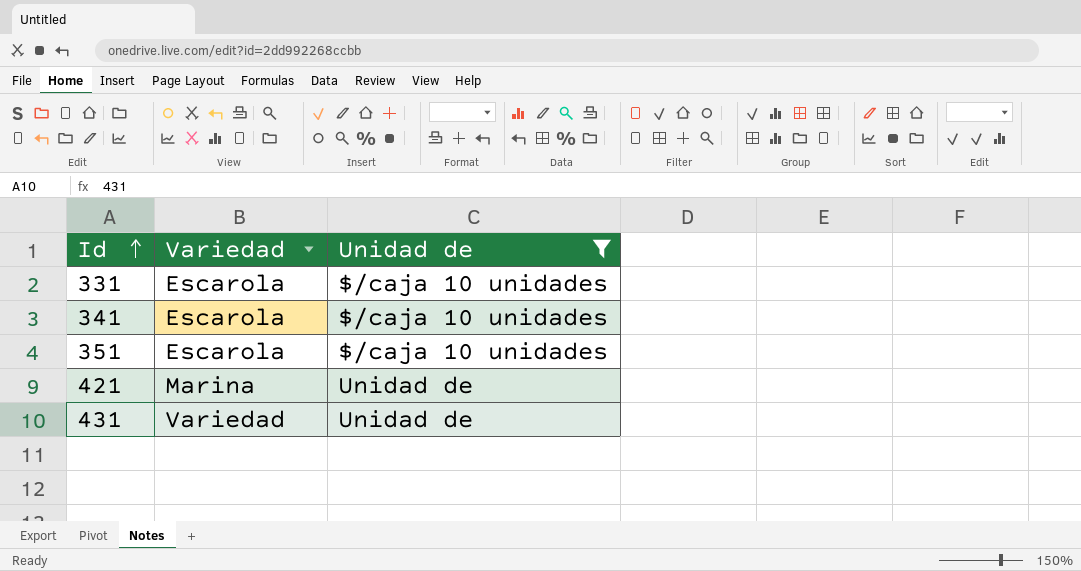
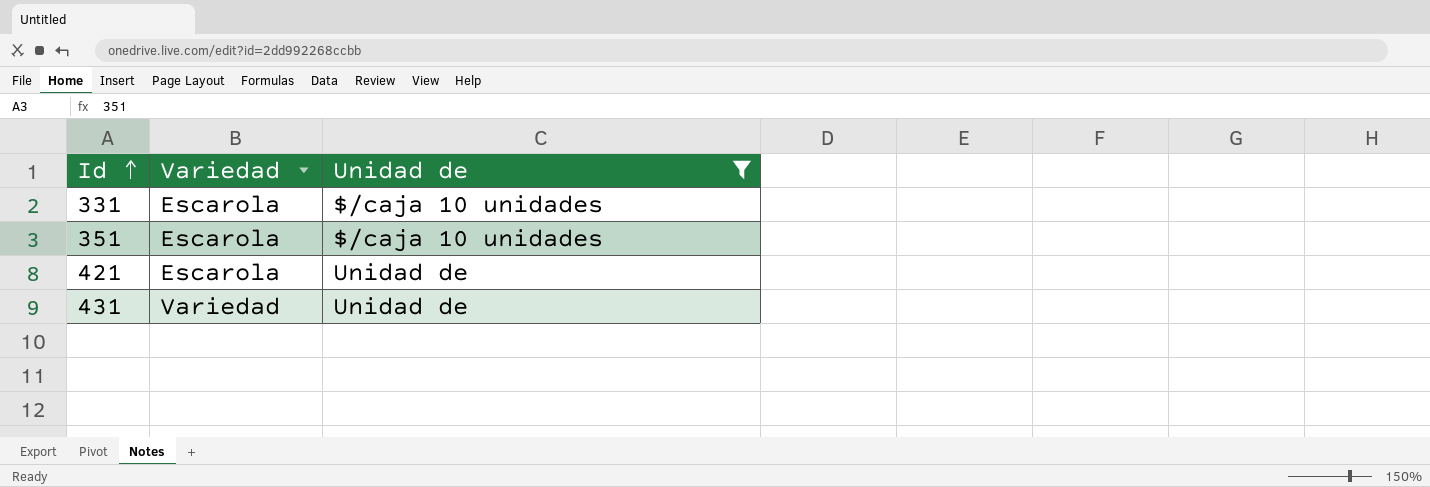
row 341: Escarola | $/caja 10 unidades -> none
421 | Variedad: Marina -> Escarola

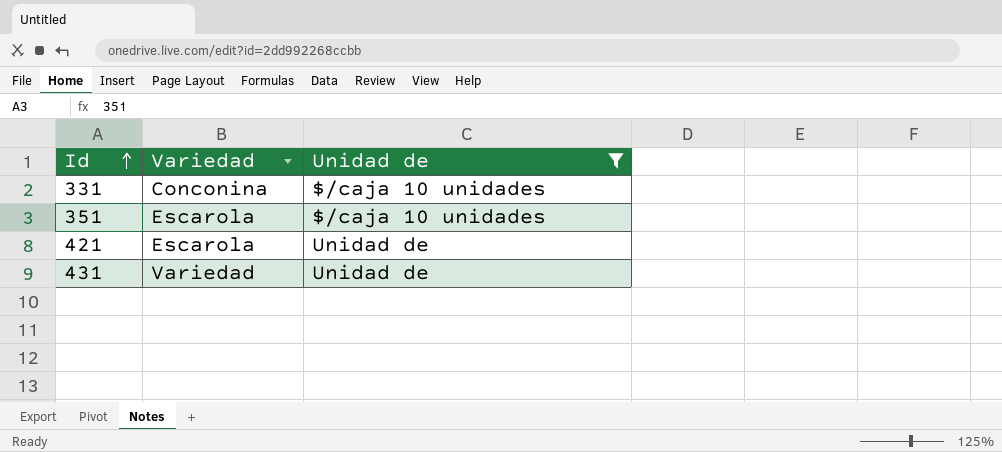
331 | Variedad: Escarola -> Conconina

